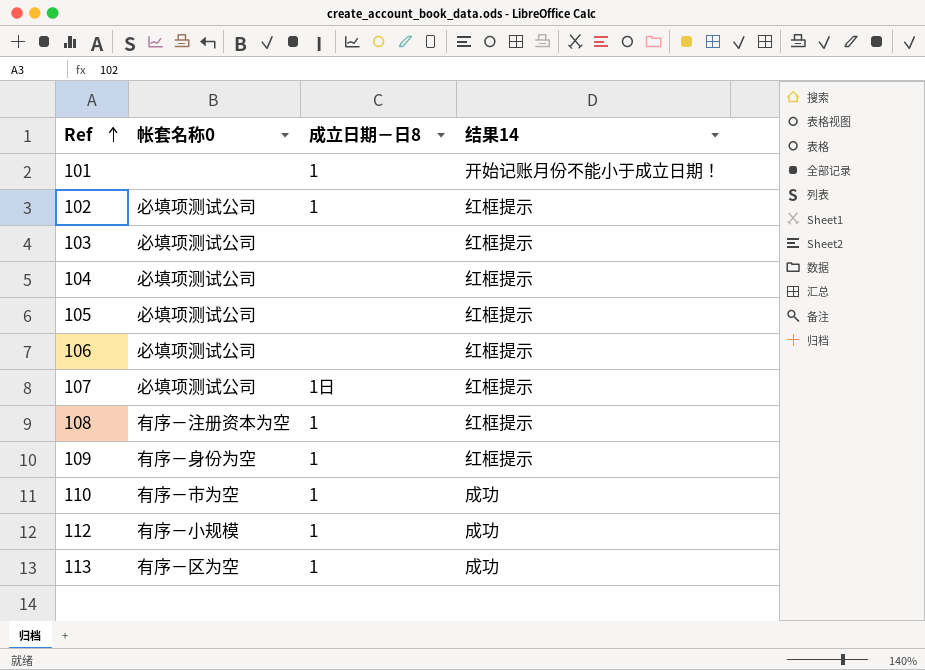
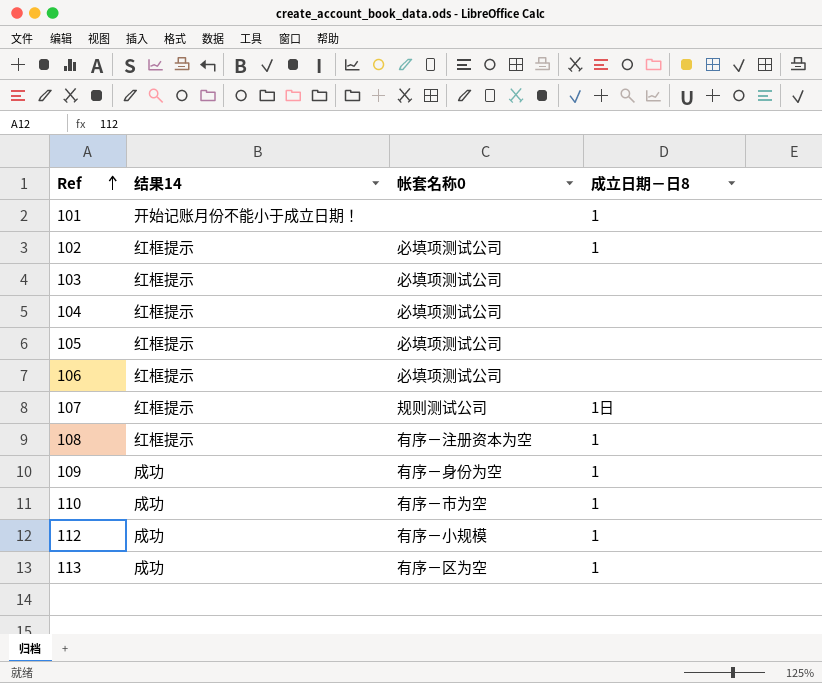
column 结果14 | position: 4 -> 2
107 | 帐套名称0: 必填项测试公司 -> 规则测试公司
109 | 结果14: 红框提示 -> 成功

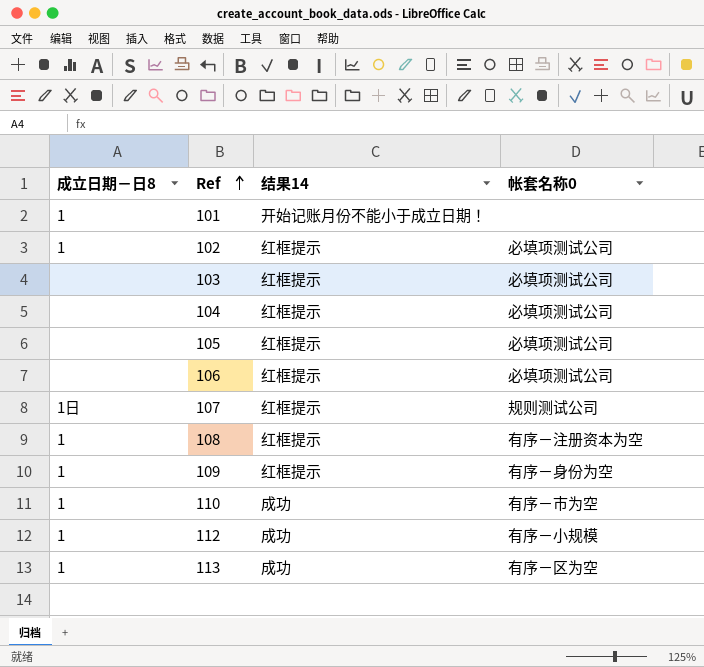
column 成立日期－日8 | position: 4 -> 1
109 | 结果14: 成功 -> 红框提示

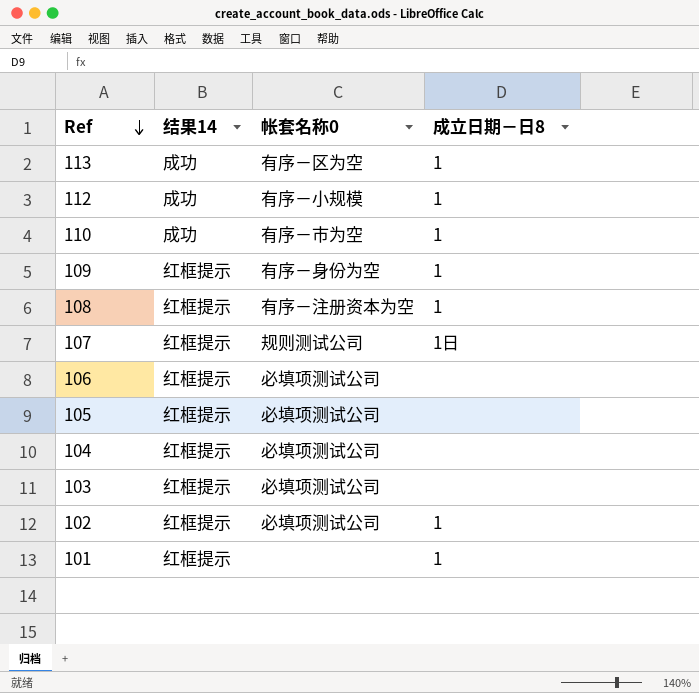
row order: Ref ascending -> Ref descending
column 成立日期－日8 | position: 1 -> 4
101 | 结果14: 开始记账月份不能小于成立日期！ -> 红框提示

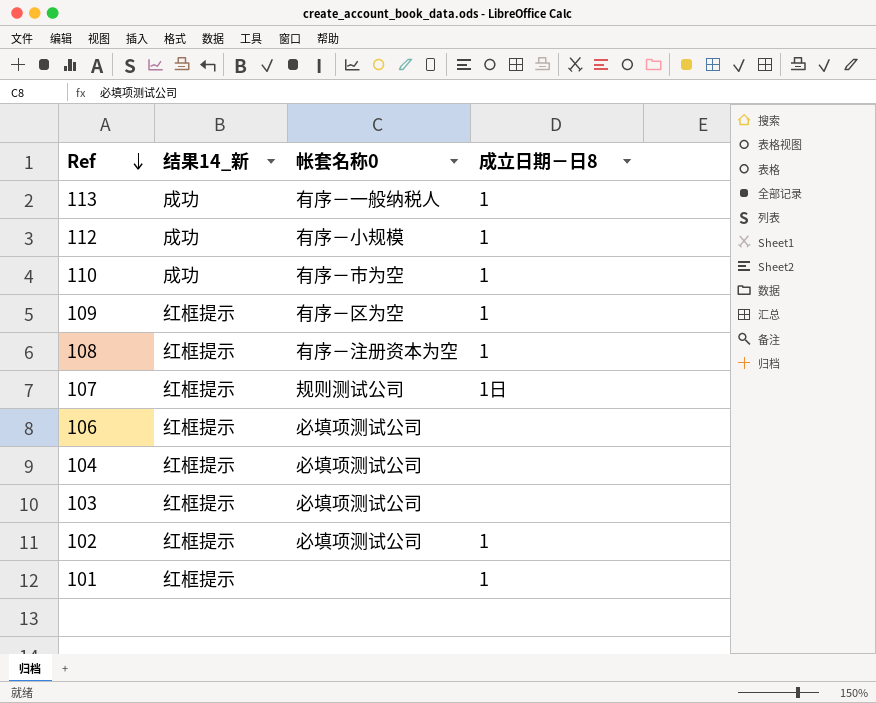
column name: 结果14 -> 结果14_新
row 105: 红框提示 | 必填项测试公司 | none -> none
113 | 帐套名称0: 有序－区为空 -> 有序－一般纳税人
109 | 帐套名称0: 有序－身份为空 -> 有序－区为空

